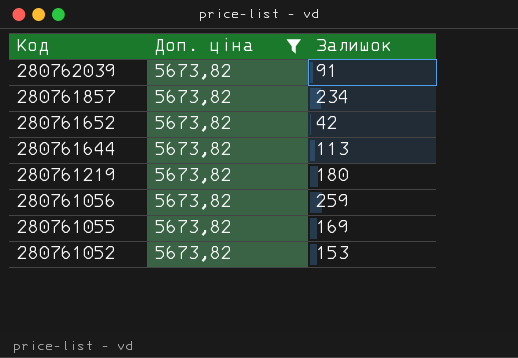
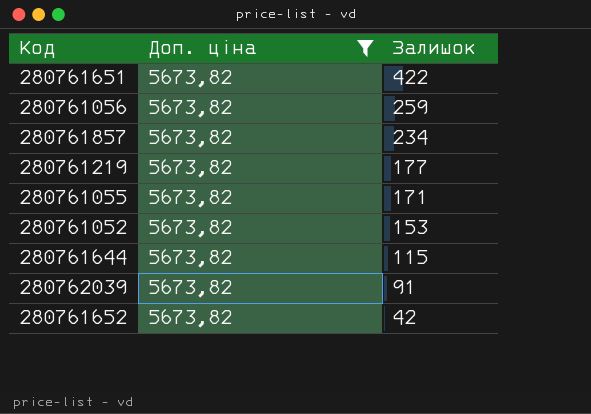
row order: Код descending -> Залишок descending
row 280761651: none -> 5673,82 | 422
280761219 | Залишок: 180 -> 177
280761055 | Залишок: 169 -> 171
280761644 | Залишок: 113 -> 115

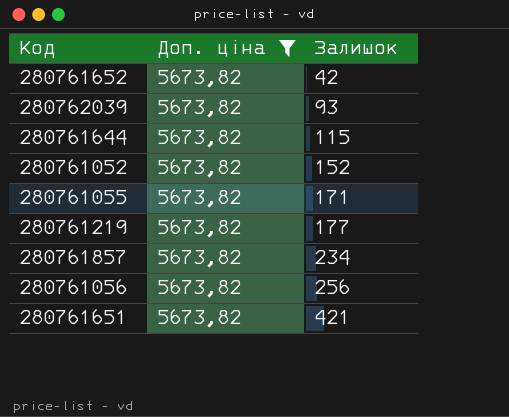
row order: Залишок descending -> Залишок ascending
280762039 | Залишок: 91 -> 93
280761052 | Залишок: 153 -> 152
280761056 | Залишок: 259 -> 256
280761651 | Залишок: 422 -> 421

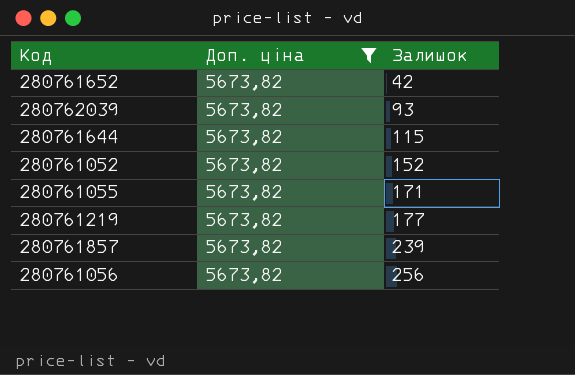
row 280761651: 5673,82 | 421 -> none
280761857 | Залишок: 234 -> 239

